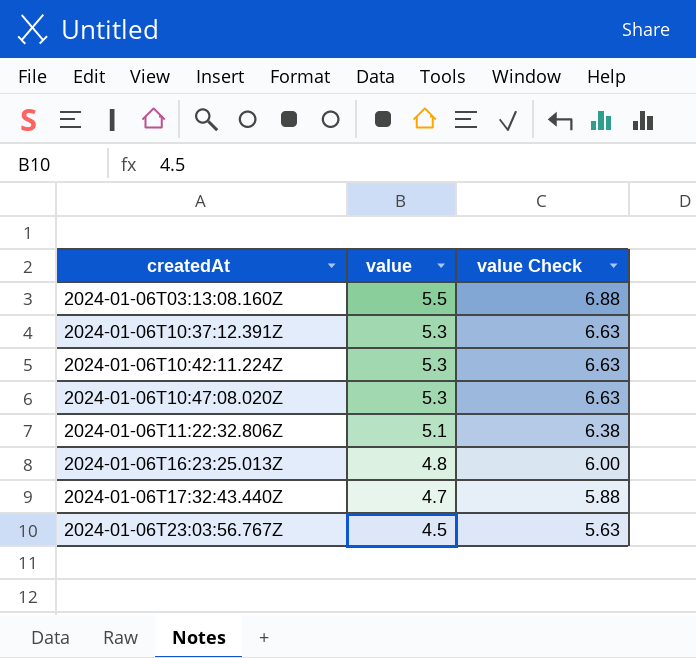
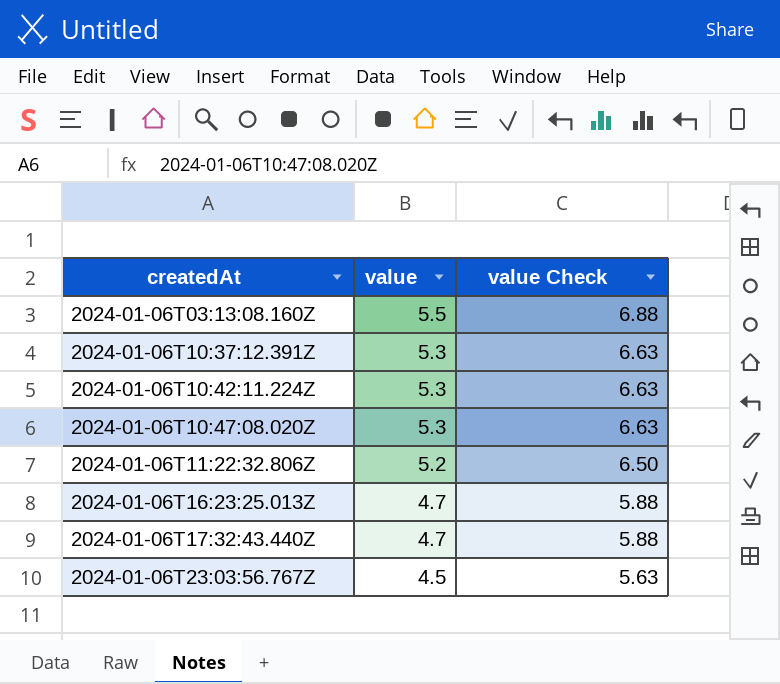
2024-01-06T11:22:32.806Z | value: 5.1 -> 5.2
2024-01-06T11:22:32.806Z | value Check: 6.38 -> 6.50
2024-01-06T16:23:25.013Z | value: 4.8 -> 4.7
2024-01-06T16:23:25.013Z | value Check: 6.00 -> 5.88

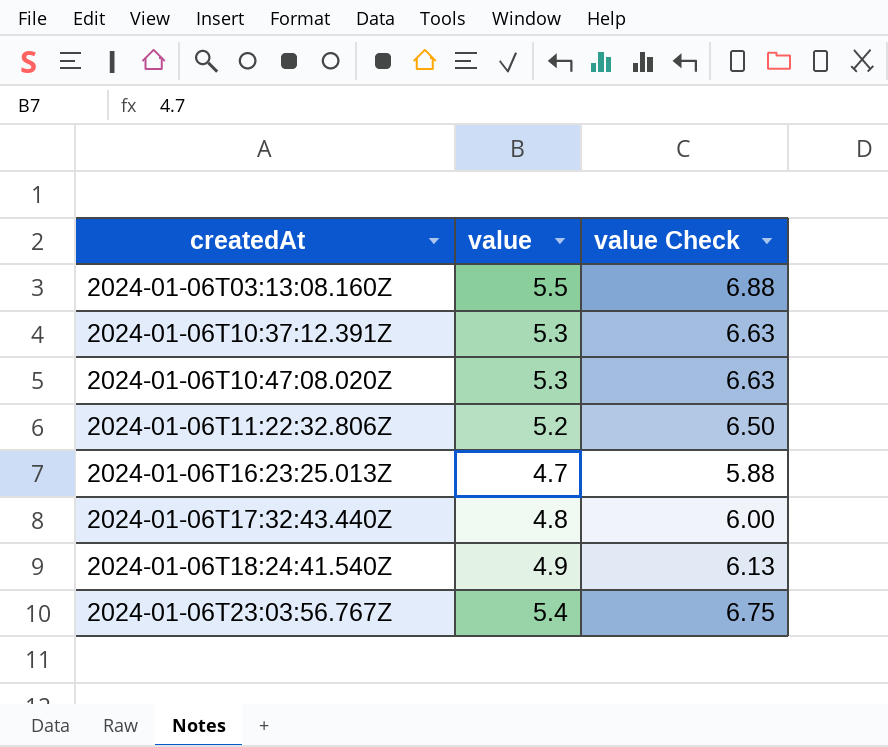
row 2024-01-06T10:42:11.224Z: 5.3 | 6.63 -> none
2024-01-06T17:32:43.440Z | value: 4.7 -> 4.8
2024-01-06T17:32:43.440Z | value Check: 5.88 -> 6.00
row 2024-01-06T18:24:41.540Z: none -> 4.9 | 6.13
2024-01-06T23:03:56.767Z | value: 4.5 -> 5.4
2024-01-06T23:03:56.767Z | value Check: 5.63 -> 6.75

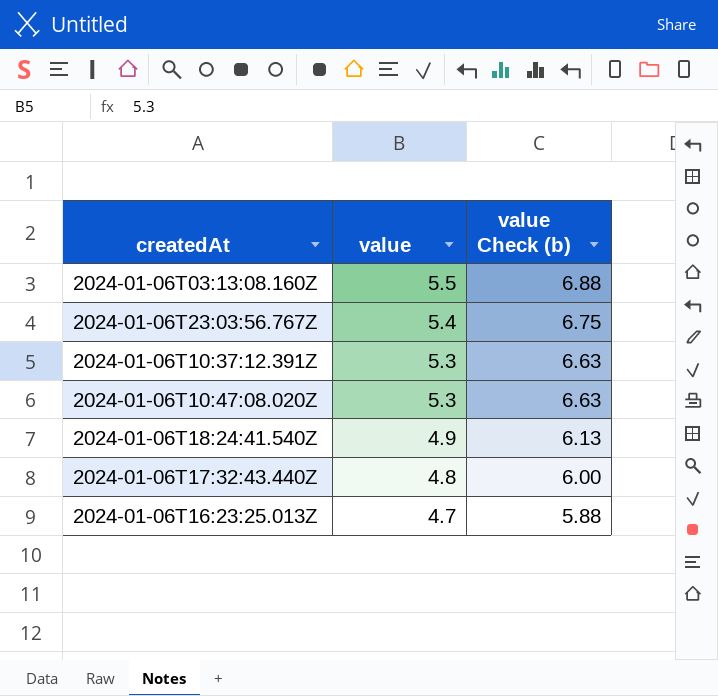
row order: createdAt ascending -> value descending
column name: value Check -> value Check (b)
row 2024-01-06T11:22:32.806Z: 5.2 | 6.50 -> none

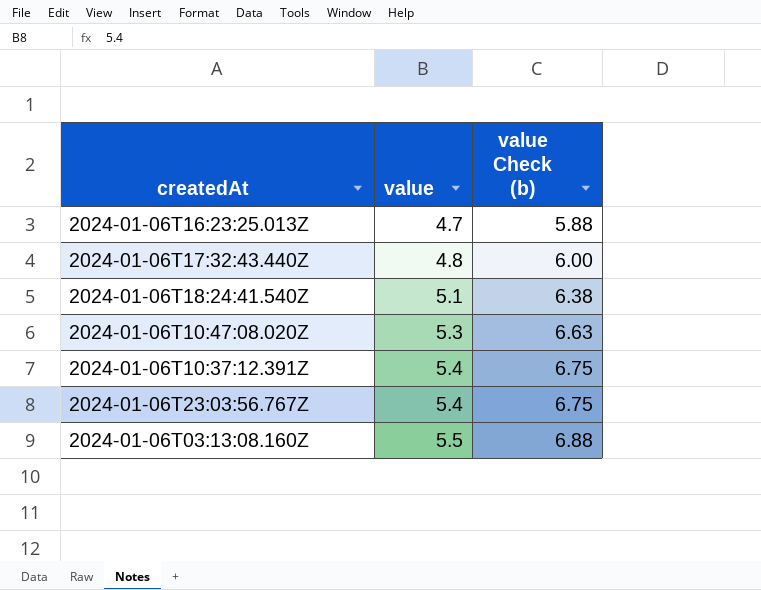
row order: value descending -> value ascending
2024-01-06T18:24:41.540Z | value: 4.9 -> 5.1
2024-01-06T18:24:41.540Z | value Check (b): 6.13 -> 6.38
2024-01-06T10:37:12.391Z | value: 5.3 -> 5.4
2024-01-06T10:37:12.391Z | value Check (b): 6.63 -> 6.75

